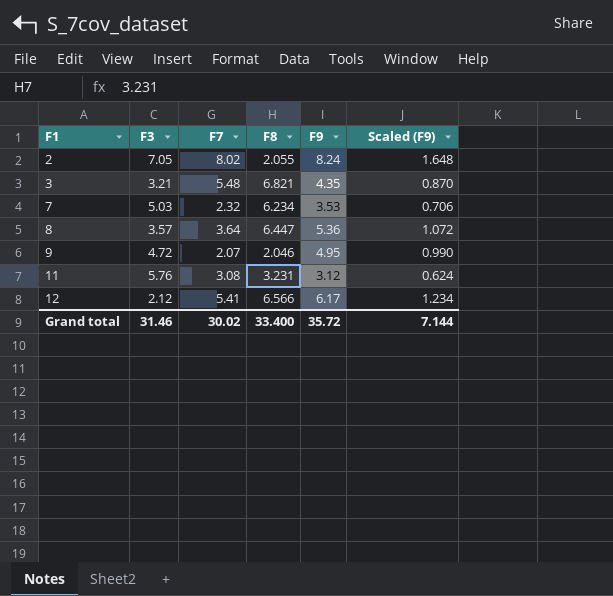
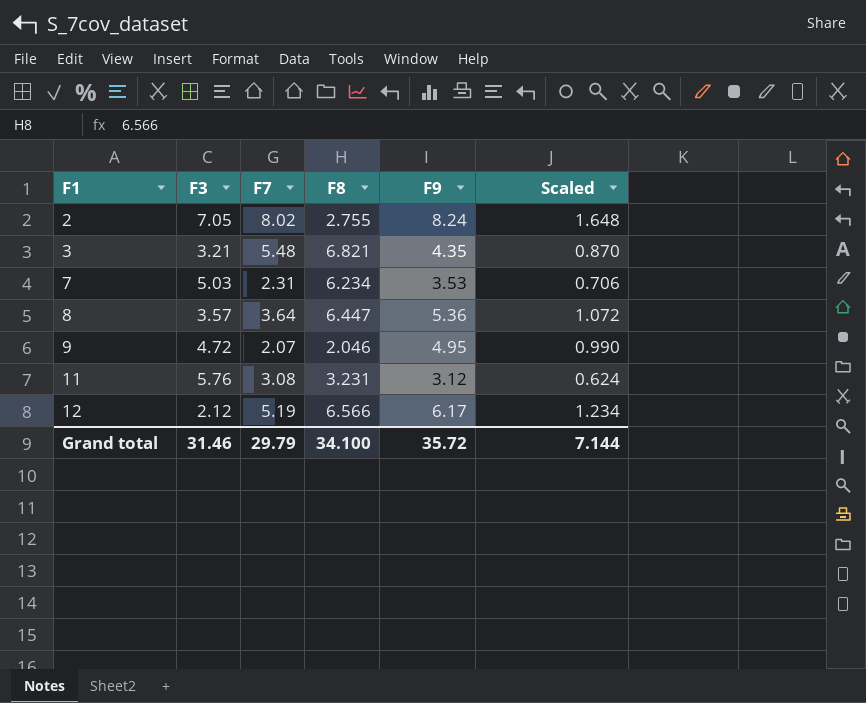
column name: Scaled (F9) -> Scaled
2 | F8: 2.055 -> 2.755
7 | F7: 2.32 -> 2.31
12 | F7: 5.41 -> 5.19
Grand total | F7: 30.02 -> 29.79
Grand total | F8: 33.400 -> 34.100

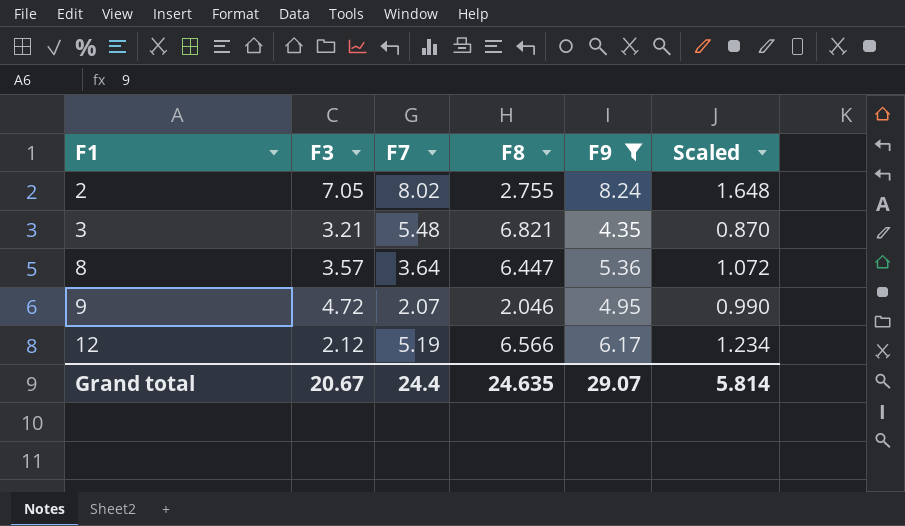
filter: none -> F9 >= 4.35
Grand total | F3: 31.46 -> 20.67
Grand total | F7: 29.79 -> 24.4
Grand total | F8: 34.100 -> 24.635
Grand total | F9: 35.72 -> 29.07
Grand total | Scaled: 7.144 -> 5.814

